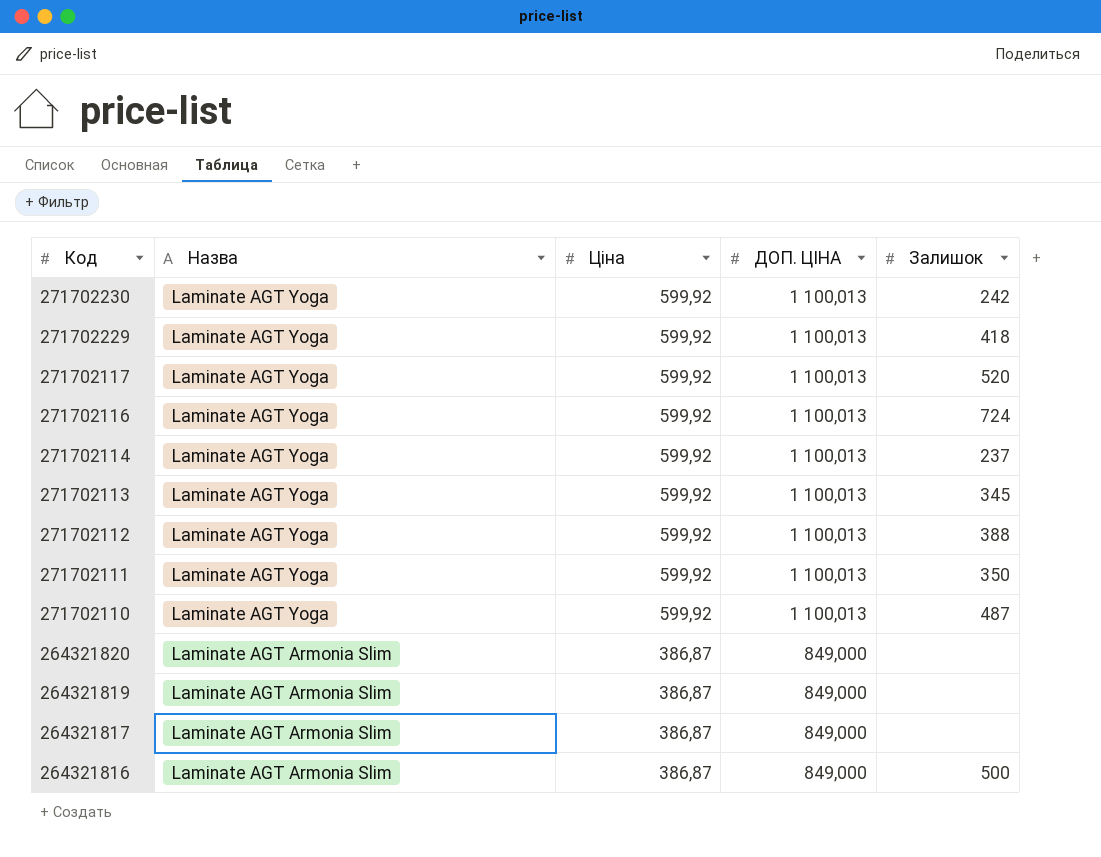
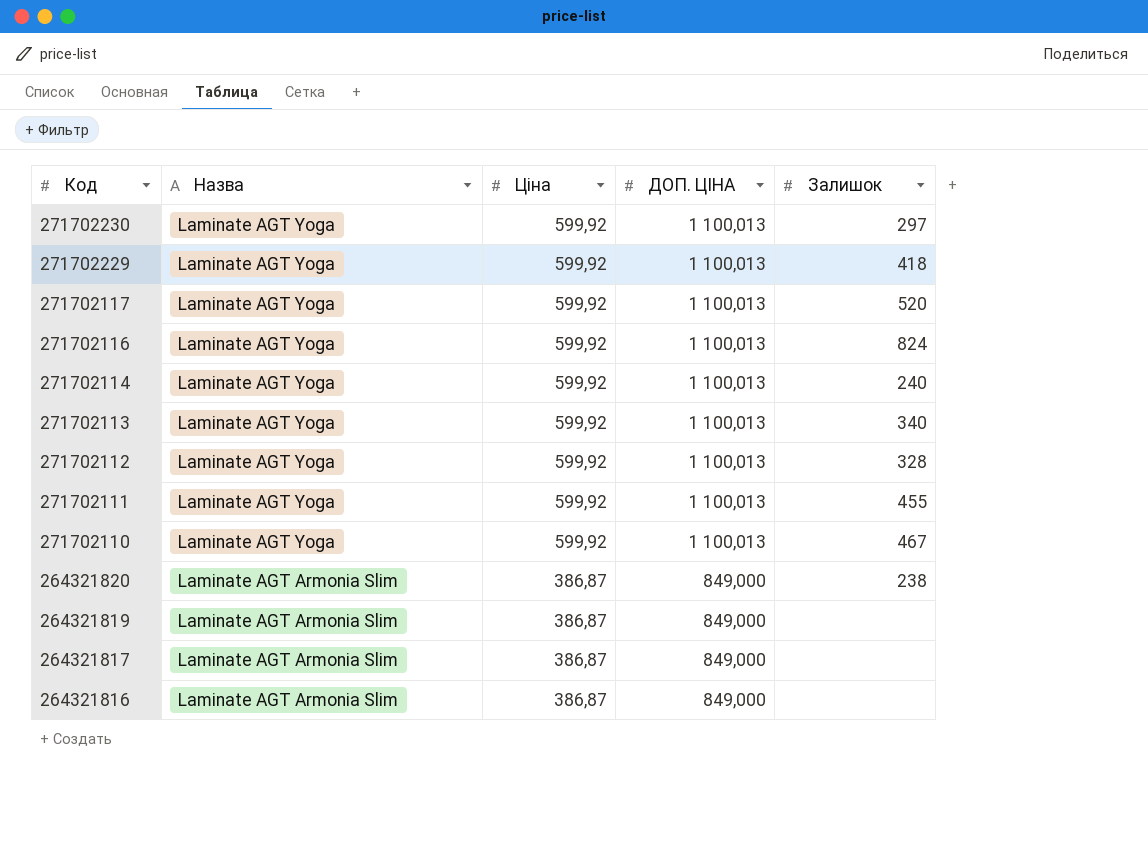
271702230 | Залишок: 242 -> 297
271702116 | Залишок: 724 -> 824
271702114 | Залишок: 237 -> 240
271702113 | Залишок: 345 -> 340
271702112 | Залишок: 388 -> 328
271702111 | Залишок: 350 -> 455
271702110 | Залишок: 487 -> 467
264321820 | Залишок: none -> 238
264321816 | Залишок: 500 -> none

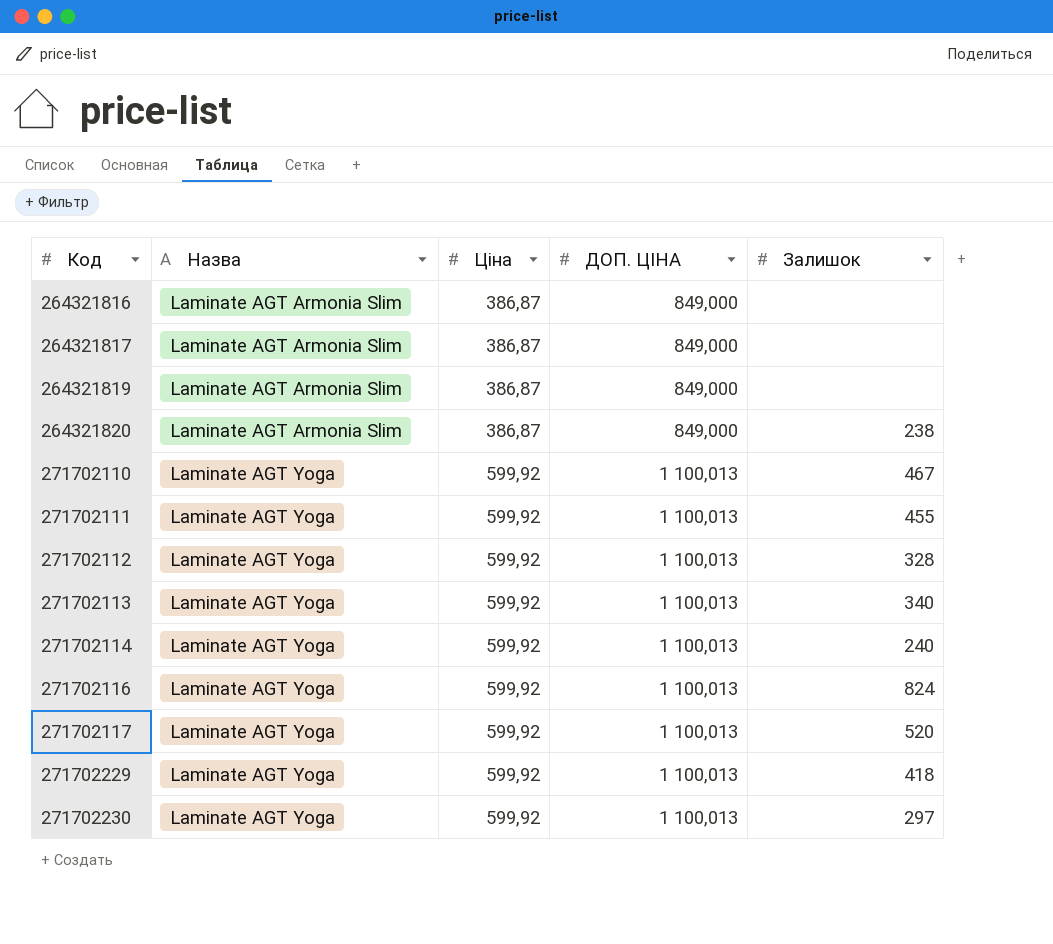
row order: Код descending -> Код ascending

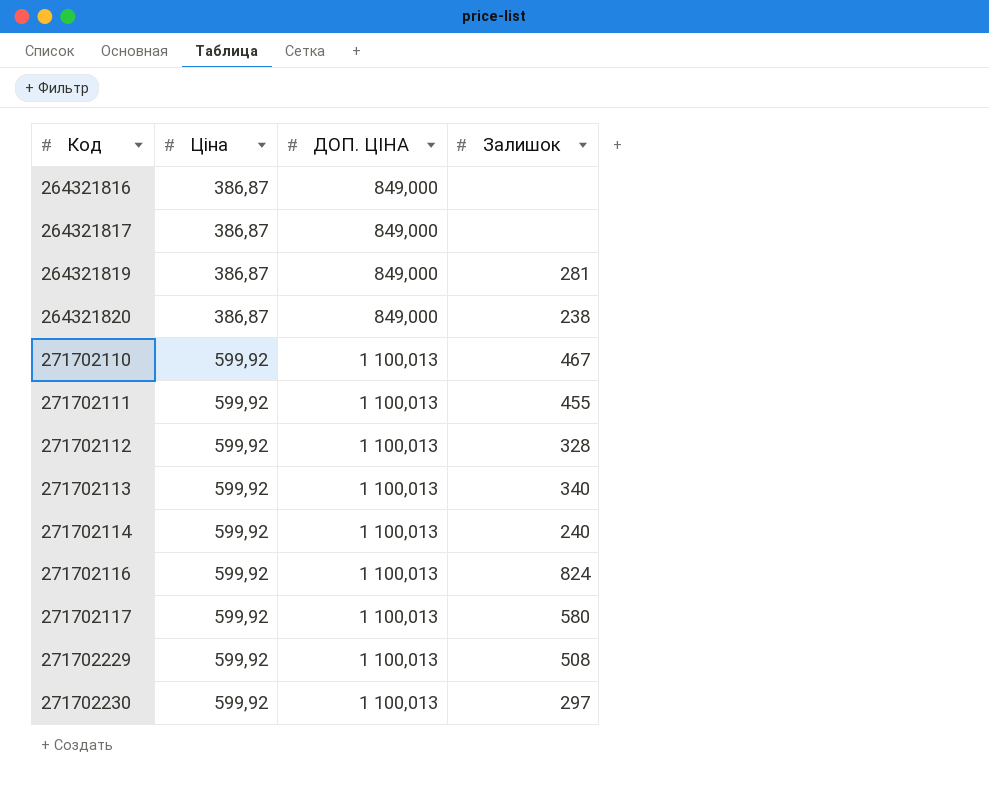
column Назва | position: 2 -> none
264321819 | Залишок: none -> 281
271702117 | Залишок: 520 -> 580
271702229 | Залишок: 418 -> 508

